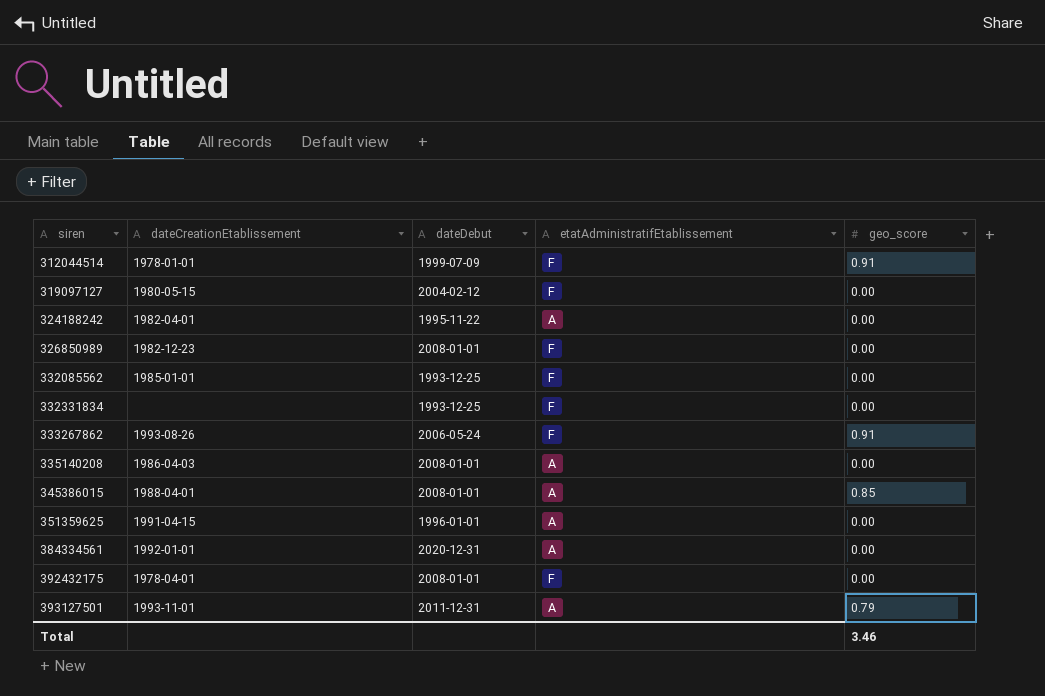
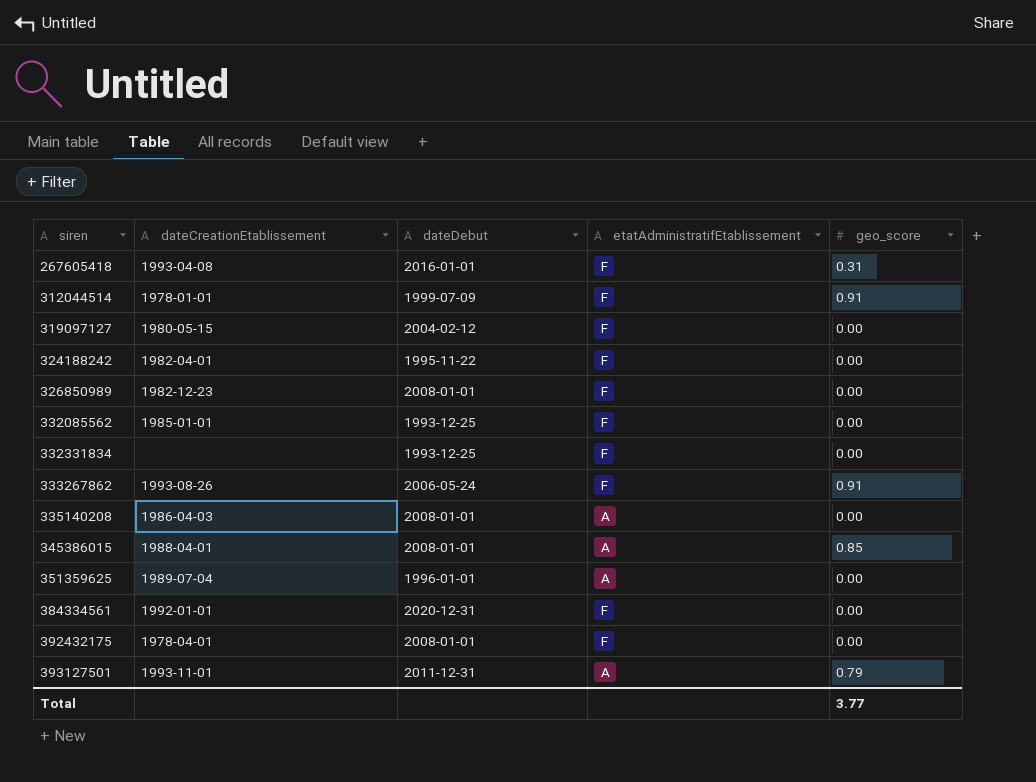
row 267605418: none -> 1993-04-08 | 2016-01-01 | F | 0.31
324188242 | etatAdministratifEtablissement: A -> F
351359625 | dateCreationEtablissement: 1991-04-15 -> 1989-07-04
384334561 | etatAdministratifEtablissement: A -> F
Total | geo_score: 3.46 -> 3.77

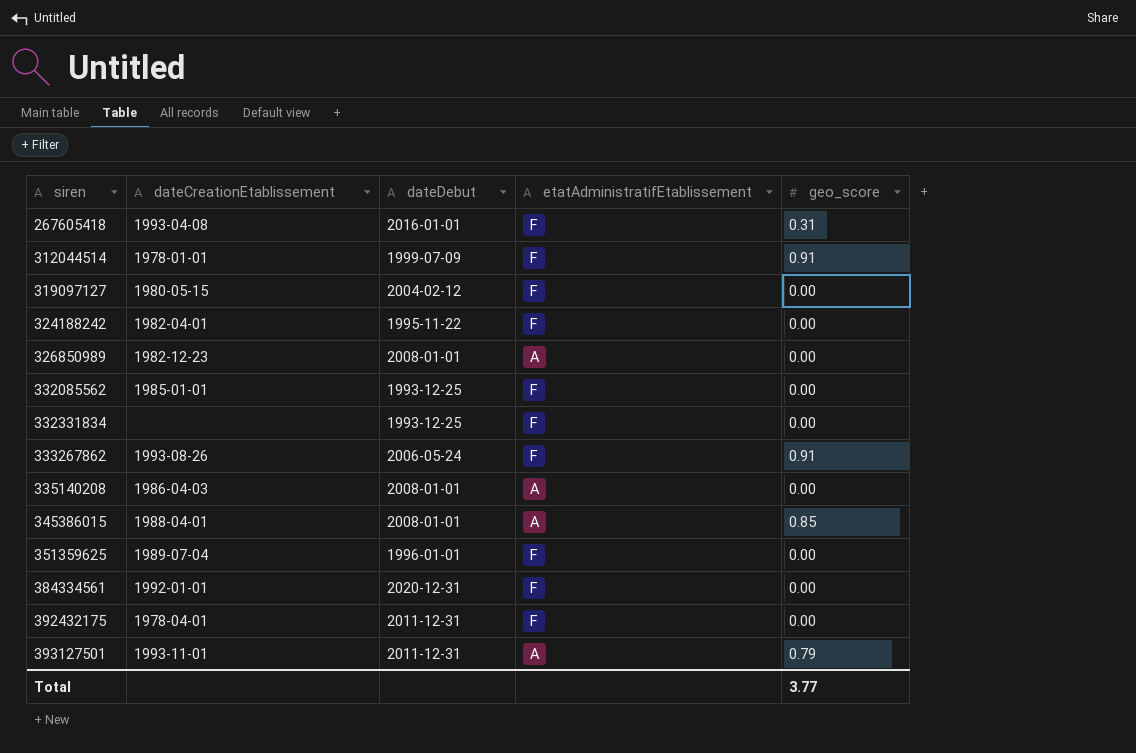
326850989 | etatAdministratifEtablissement: F -> A
351359625 | etatAdministratifEtablissement: A -> F
392432175 | dateDebut: 2008-01-01 -> 2011-12-31

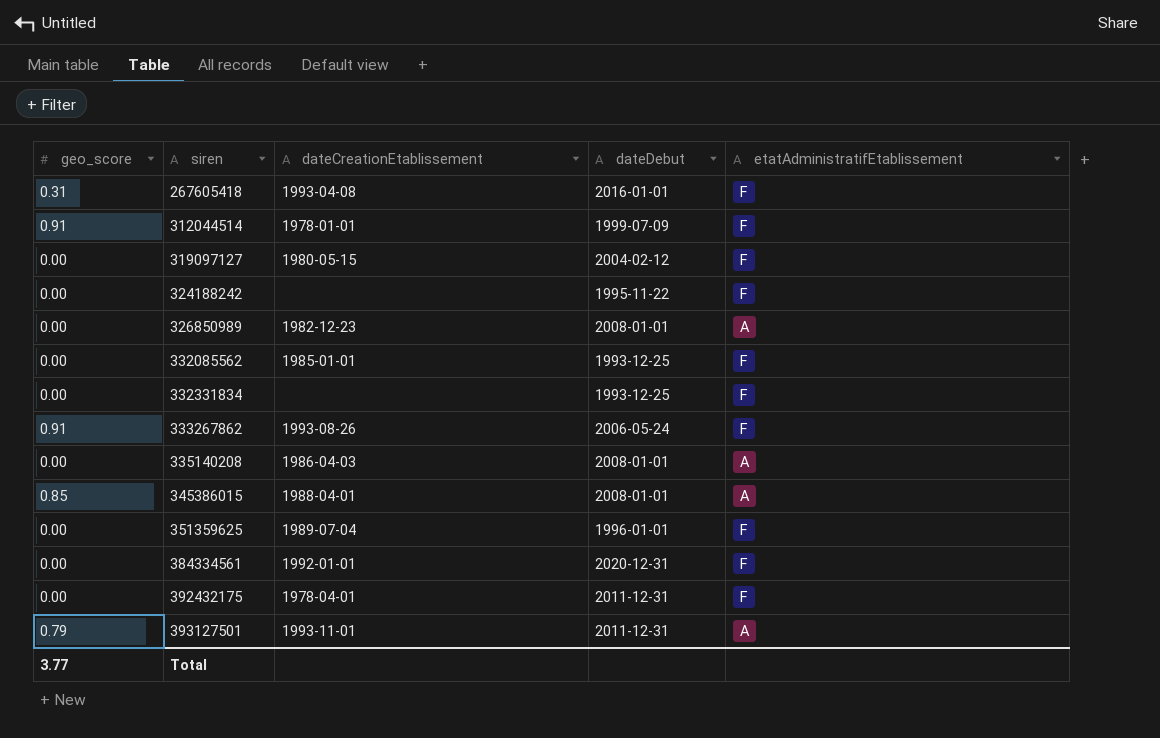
column geo_score | position: 5 -> 1
324188242 | dateCreationEtablissement: 1982-04-01 -> none

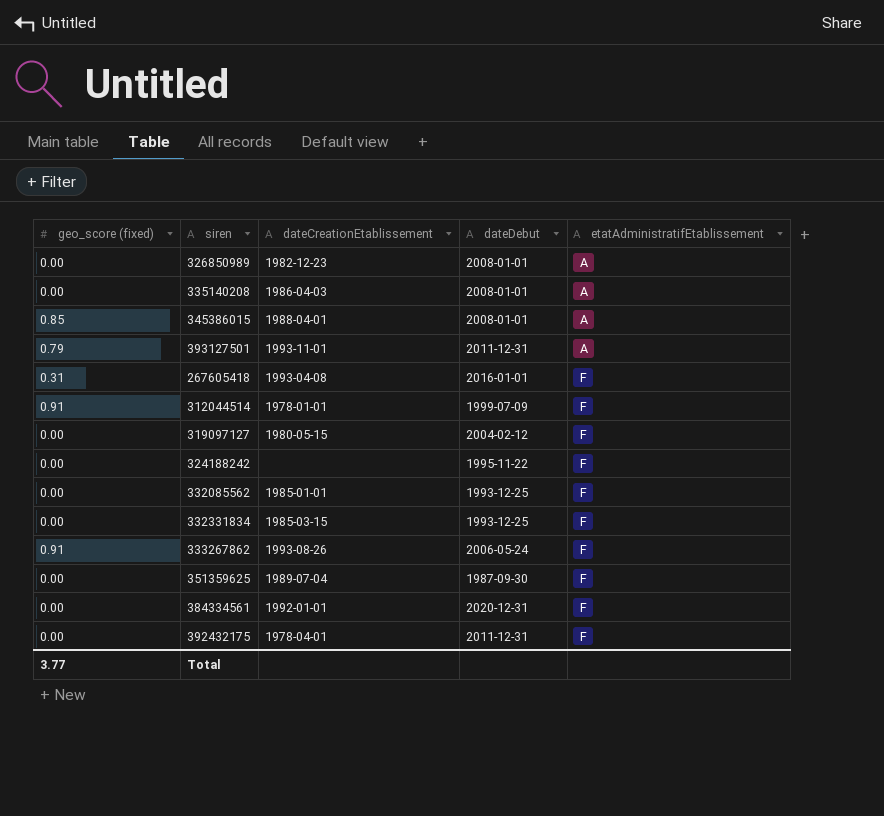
row order: siren ascending -> etatAdministratifEtablissement ascending
column name: geo_score -> geo_score (fixed)
332331834 | dateCreationEtablissement: none -> 1985-03-15
351359625 | dateDebut: 1996-01-01 -> 1987-09-30

